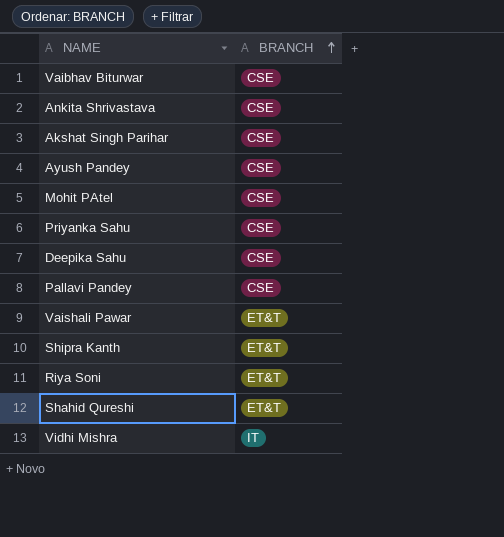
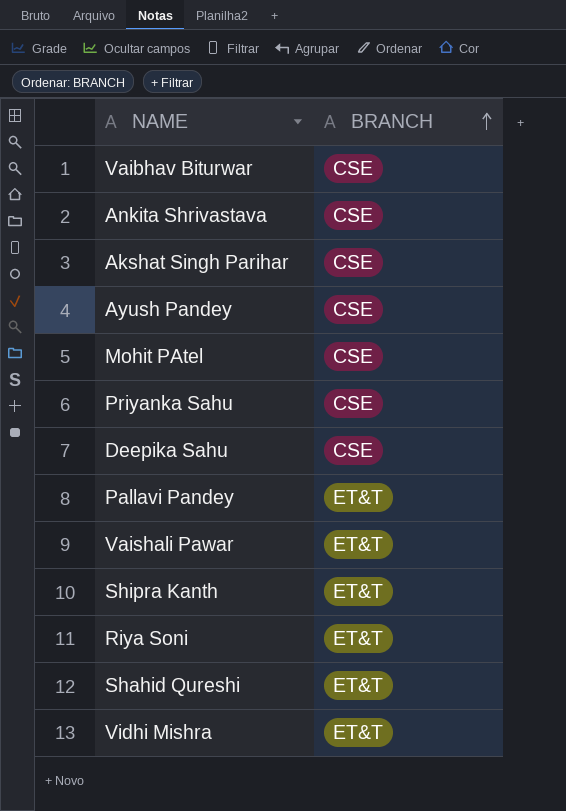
Pallavi Pandey | BRANCH: CSE -> ET&T
Vidhi Mishra | BRANCH: IT -> ET&T

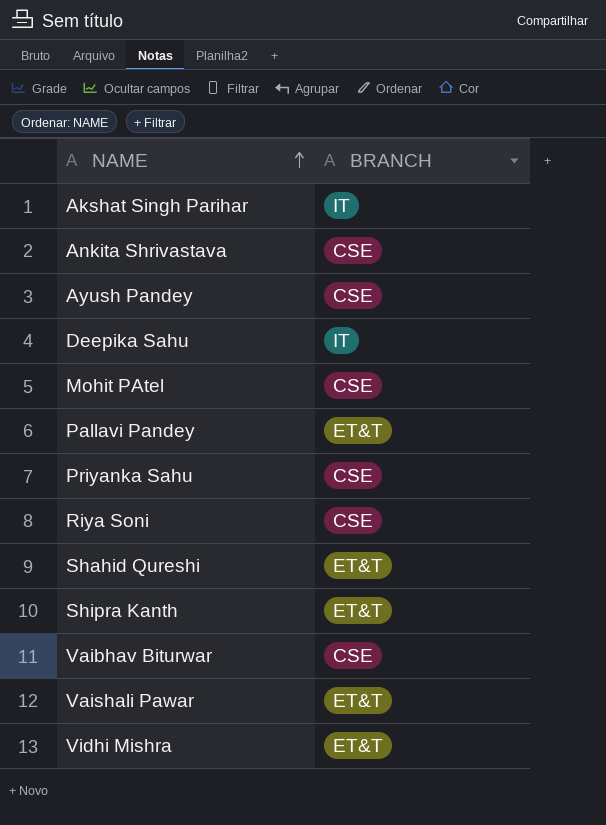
row order: BRANCH ascending -> NAME ascending
Akshat Singh Parihar | BRANCH: CSE -> IT
Deepika Sahu | BRANCH: CSE -> IT
Riya Soni | BRANCH: ET&T -> CSE

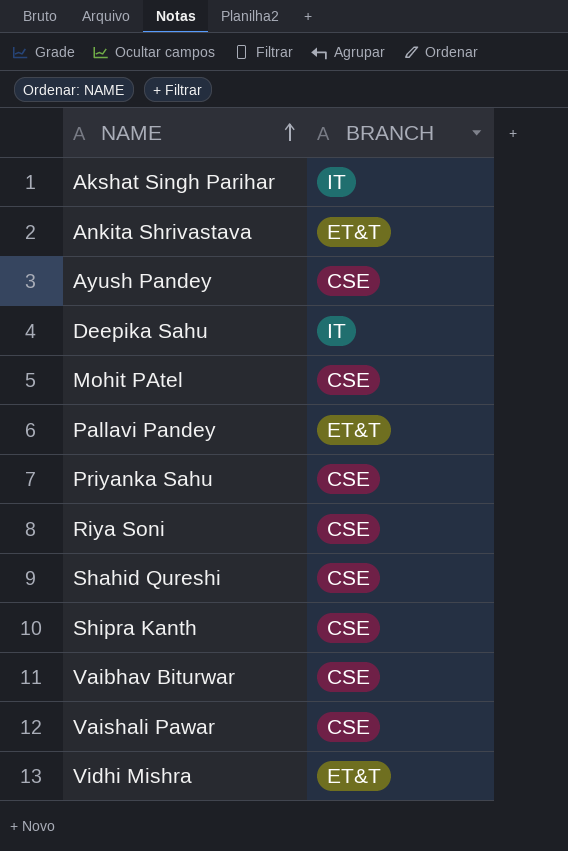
Ankita Shrivastava | BRANCH: CSE -> ET&T
Shahid Qureshi | BRANCH: ET&T -> CSE
Shipra Kanth | BRANCH: ET&T -> CSE
Vaishali Pawar | BRANCH: ET&T -> CSE

